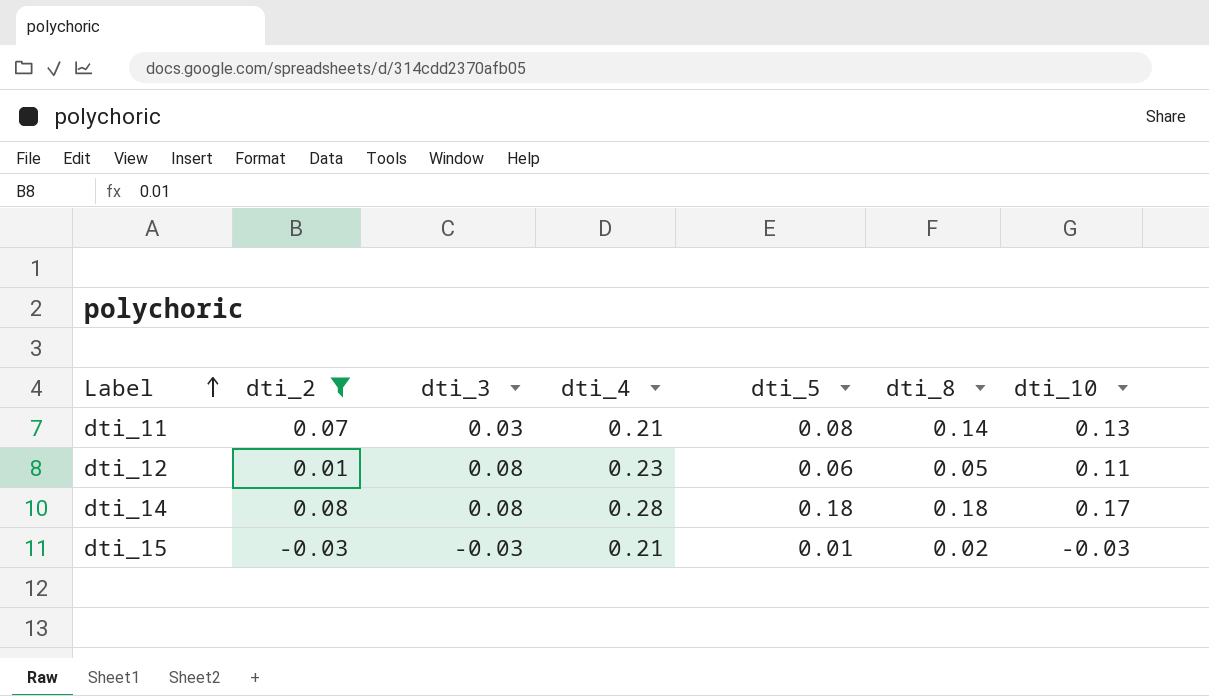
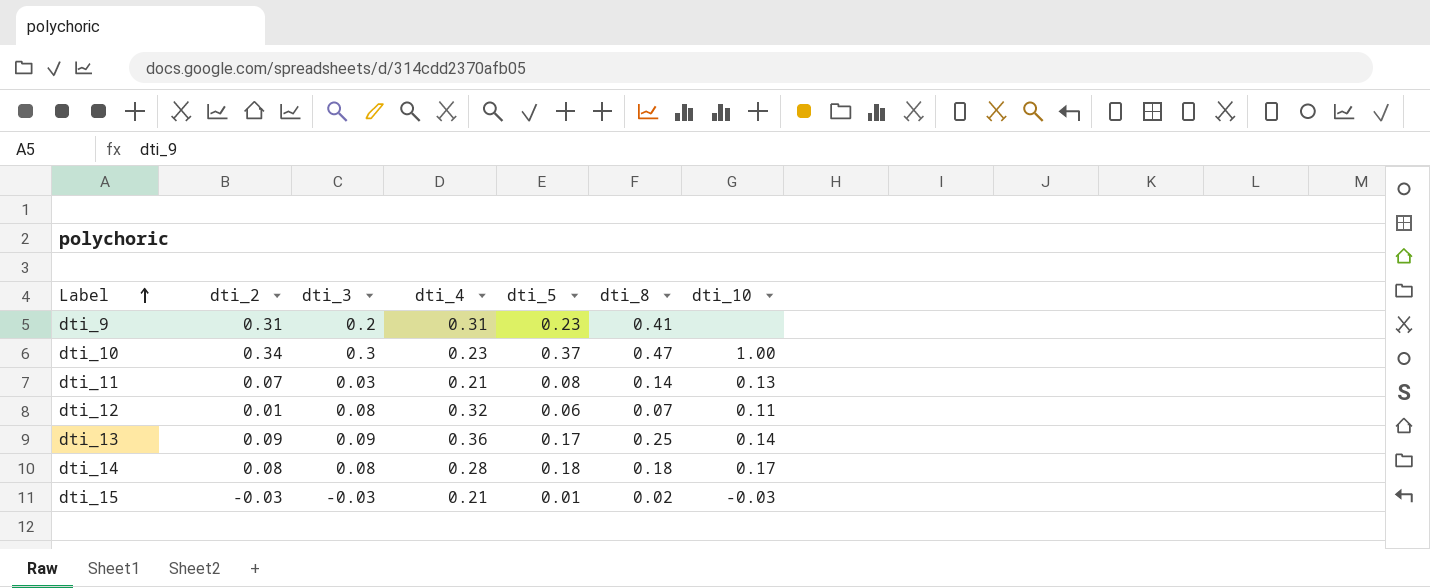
filter: dti_2 <= 0.08 -> none
dti_12 | dti_4: 0.23 -> 0.32
dti_12 | dti_8: 0.05 -> 0.07

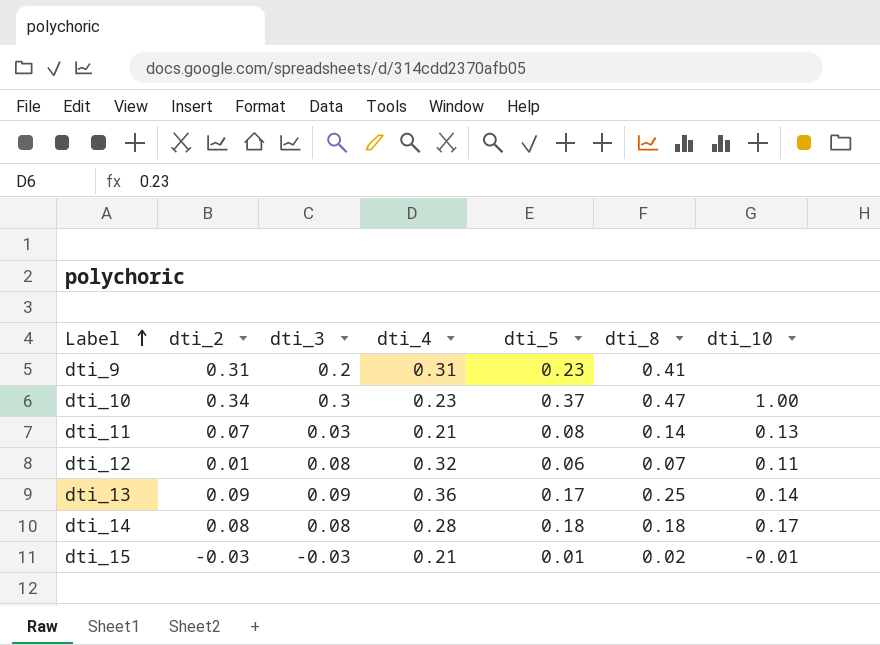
dti_15 | dti_10: -0.03 -> -0.01

